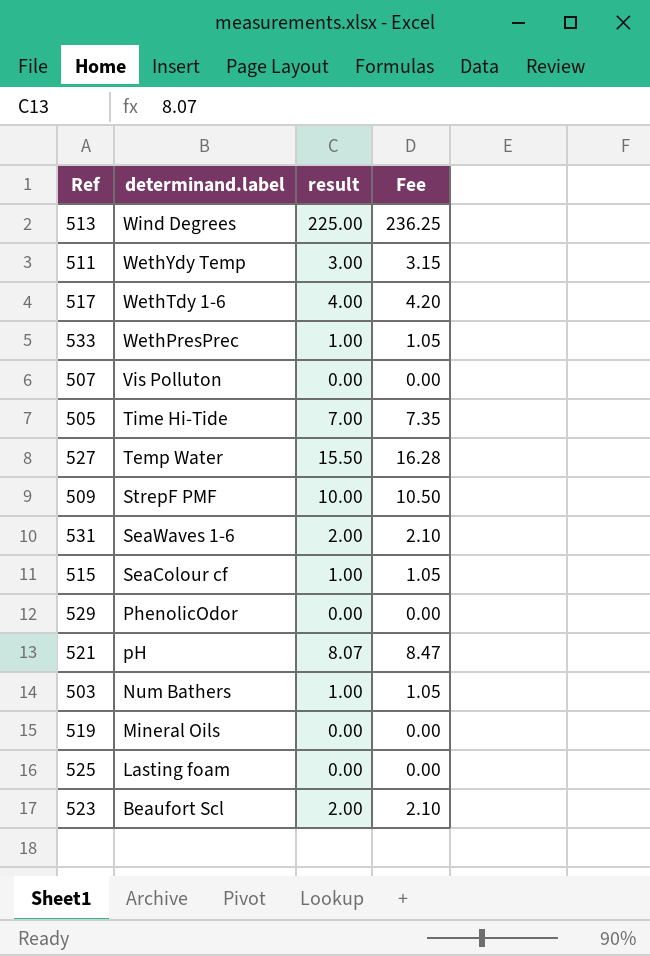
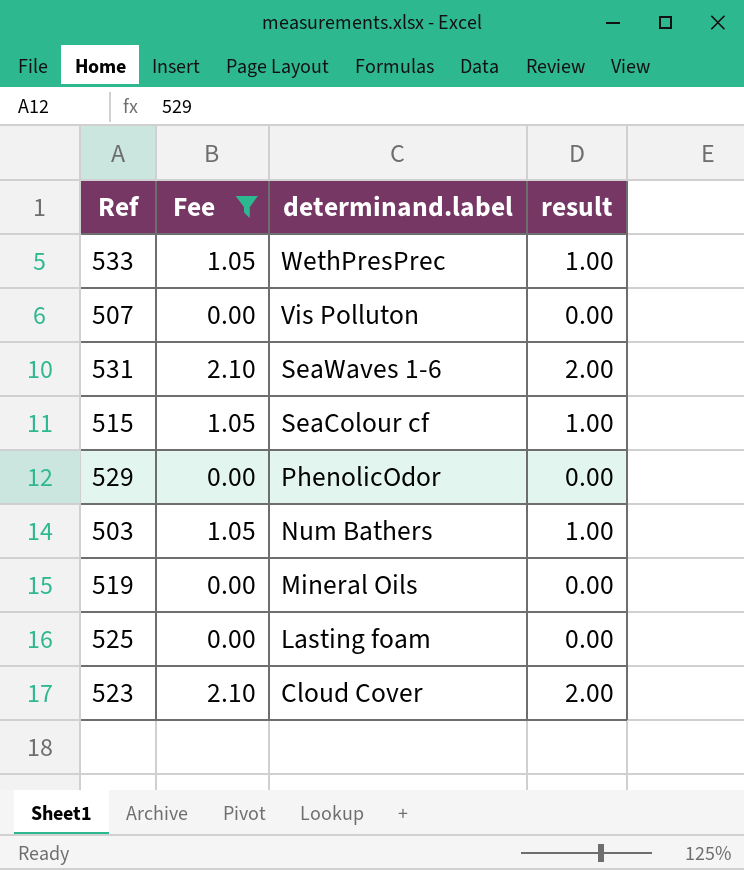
filter: none -> Fee <= 2.10
column Fee | position: 4 -> 2
523 | determinand.label: Beaufort Scl -> Cloud Cover

